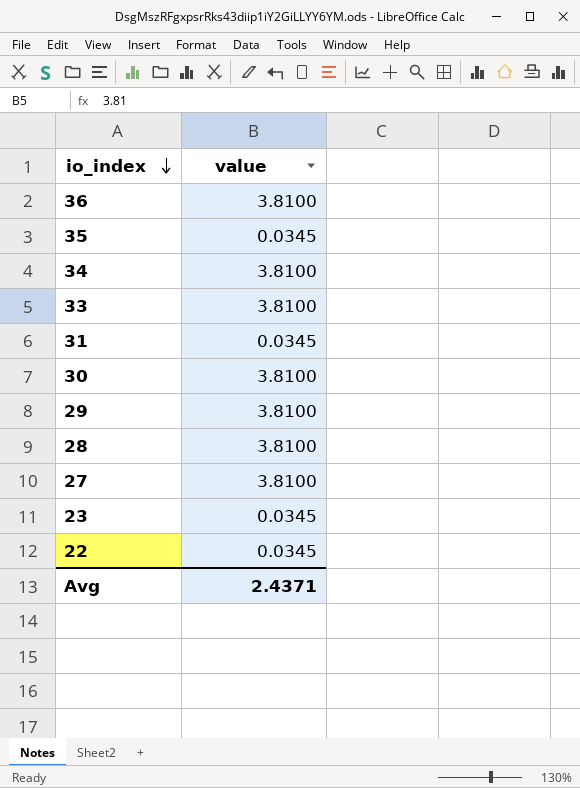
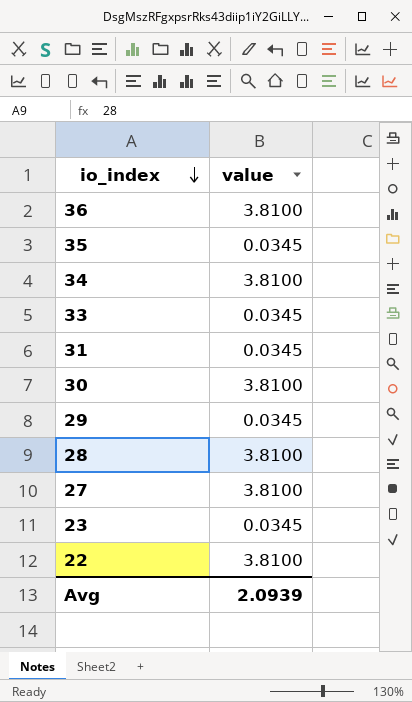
33 | value: 3.8100 -> 0.0345
29 | value: 3.8100 -> 0.0345
22 | value: 0.0345 -> 3.8100
Avg | value: 2.4371 -> 2.0939

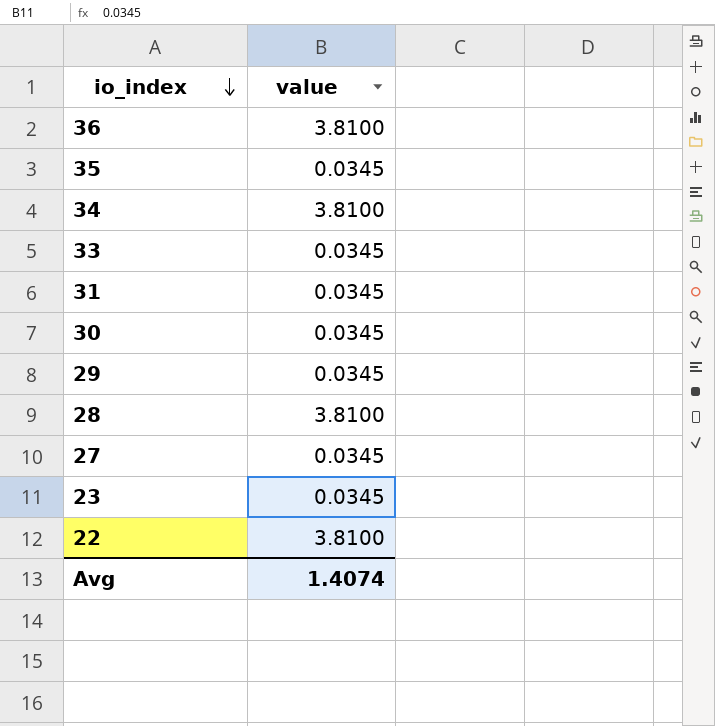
30 | value: 3.8100 -> 0.0345
27 | value: 3.8100 -> 0.0345
Avg | value: 2.0939 -> 1.4074

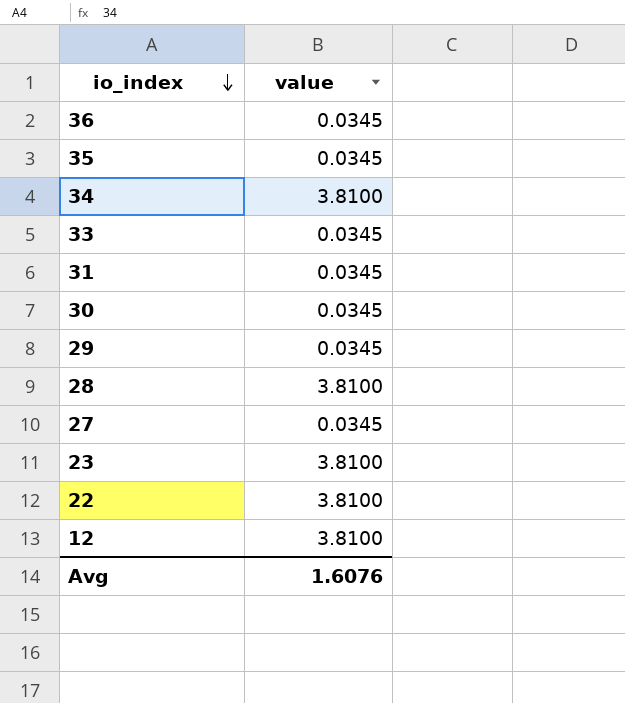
36 | value: 3.8100 -> 0.0345
23 | value: 0.0345 -> 3.8100
row 12: none -> 3.8100
Avg | value: 1.4074 -> 1.6076

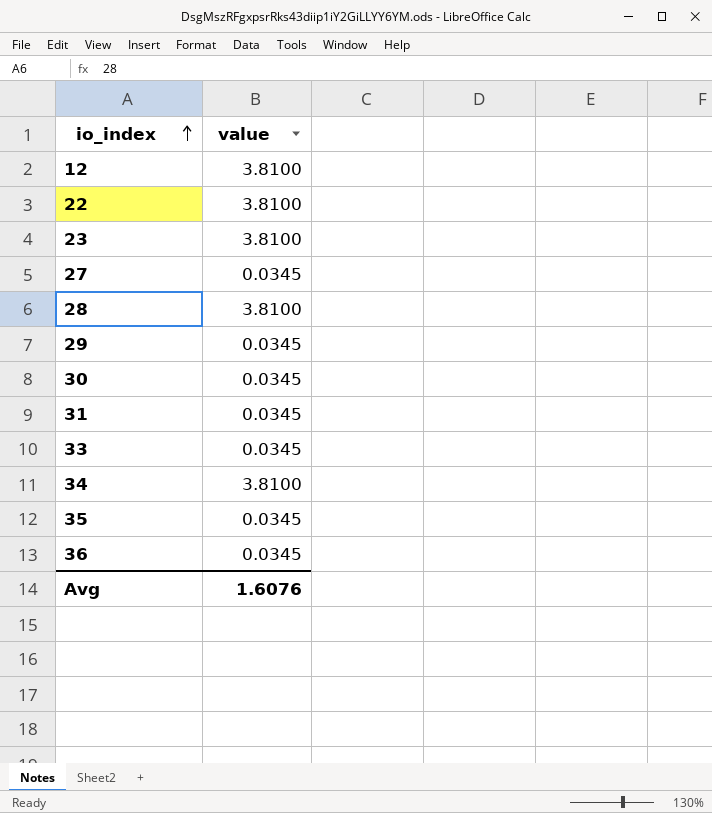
row order: io_index descending -> io_index ascending

